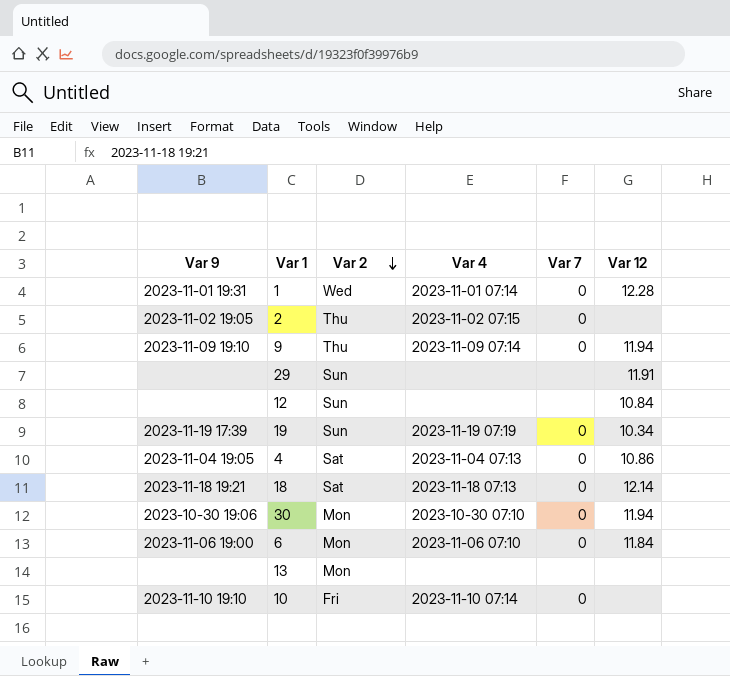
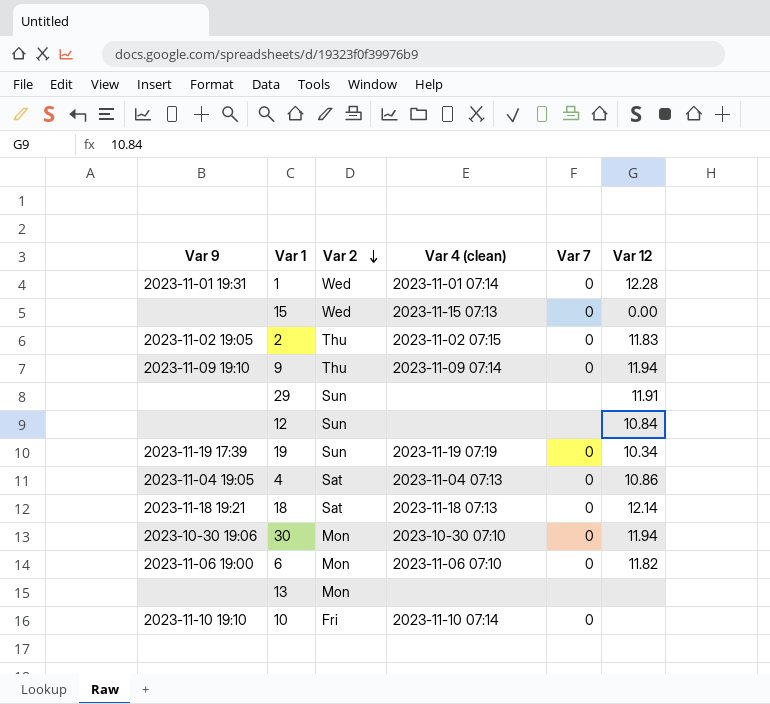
column name: Var 4 -> Var 4 (clean)
row 15: none -> none | Wed | 2023-11-15 07:13 | 0 | 0.00
2 | Var 12: none -> 11.83
6 | Var 12: 11.84 -> 11.82

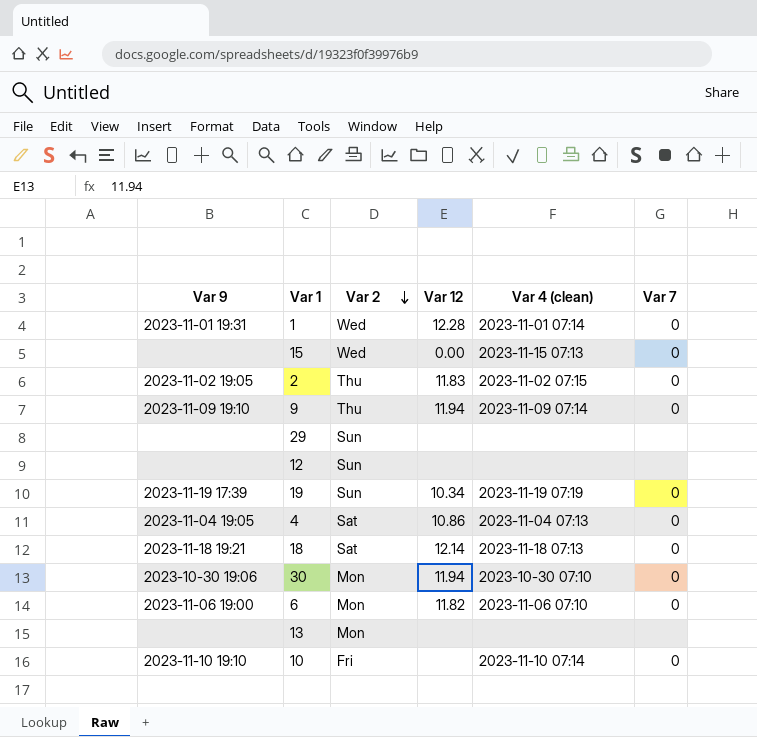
column Var 12 | position: 6 -> 4
29 | Var 12: 11.91 -> none
12 | Var 12: 10.84 -> none

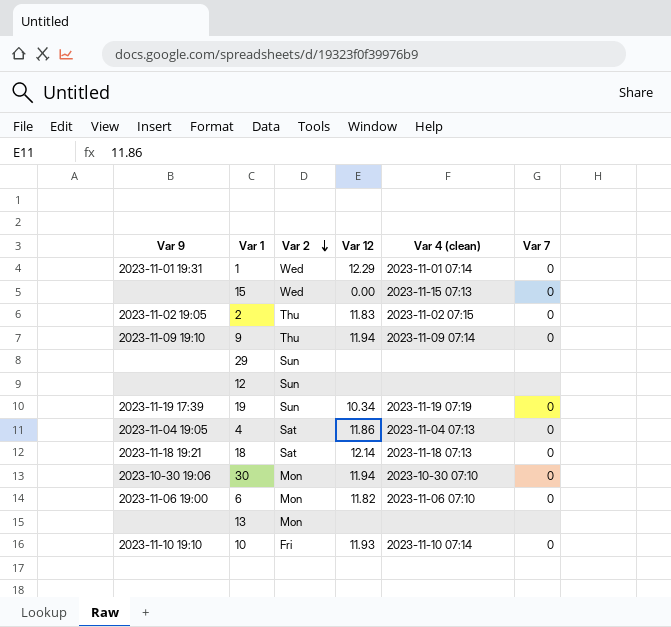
1 | Var 12: 12.28 -> 12.29
4 | Var 12: 10.86 -> 11.86
10 | Var 12: none -> 11.93

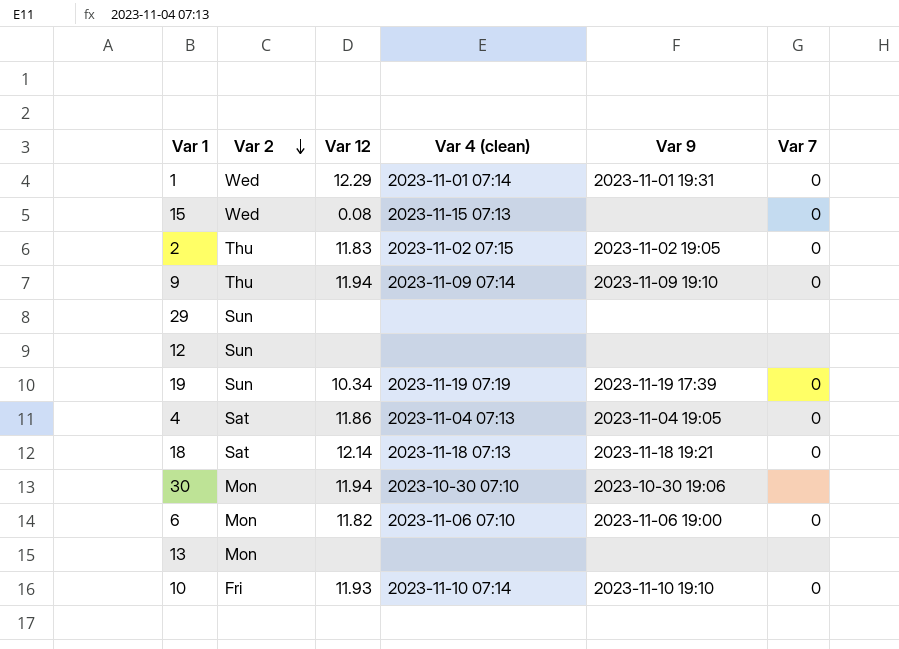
column Var 9 | position: 1 -> 5
15 | Var 12: 0.00 -> 0.08
30 | Var 7: 0 -> none

